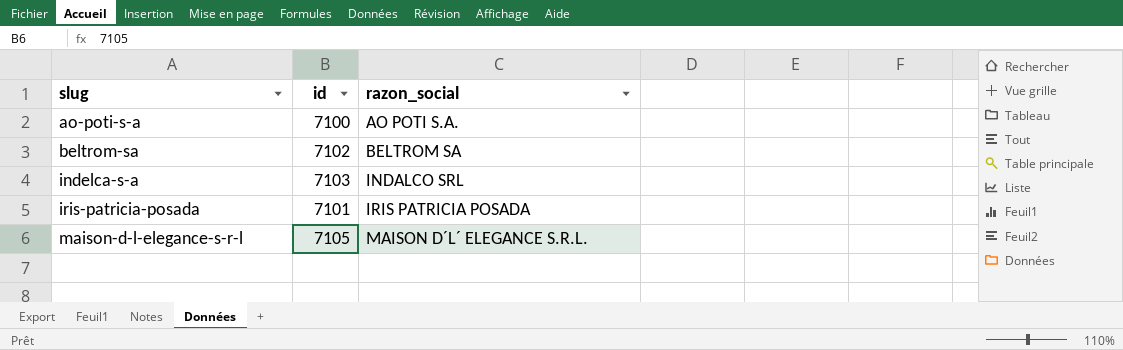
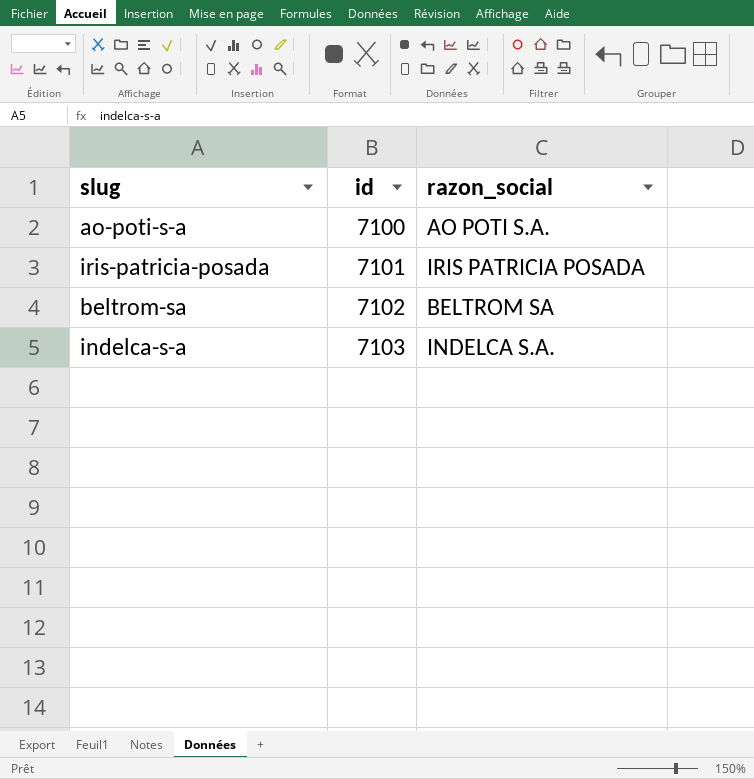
row order: slug ascending -> id ascending
row maison-d-l-elegance-s-r-l: 7105 | MAISON D´L´ ELEGANCE S.R.L. -> none
indelca-s-a | razon_social: INDALCO SRL -> INDELCA S.A.

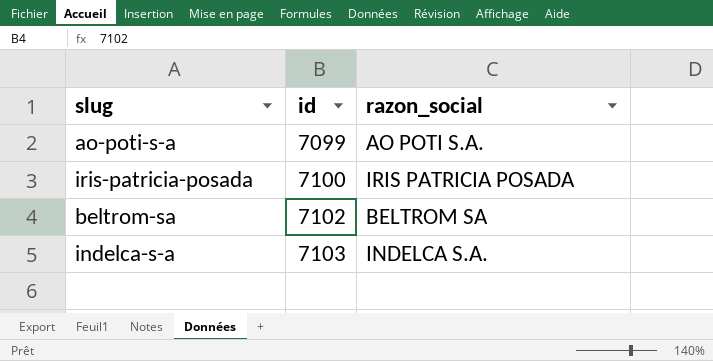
ao-poti-s-a | id: 7100 -> 7099
iris-patricia-posada | id: 7101 -> 7100

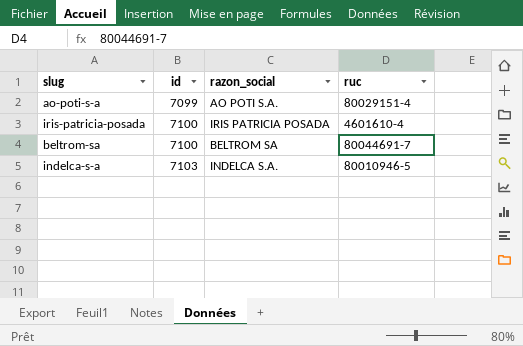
column ruc | position: none -> 4
beltrom-sa | id: 7102 -> 7100

